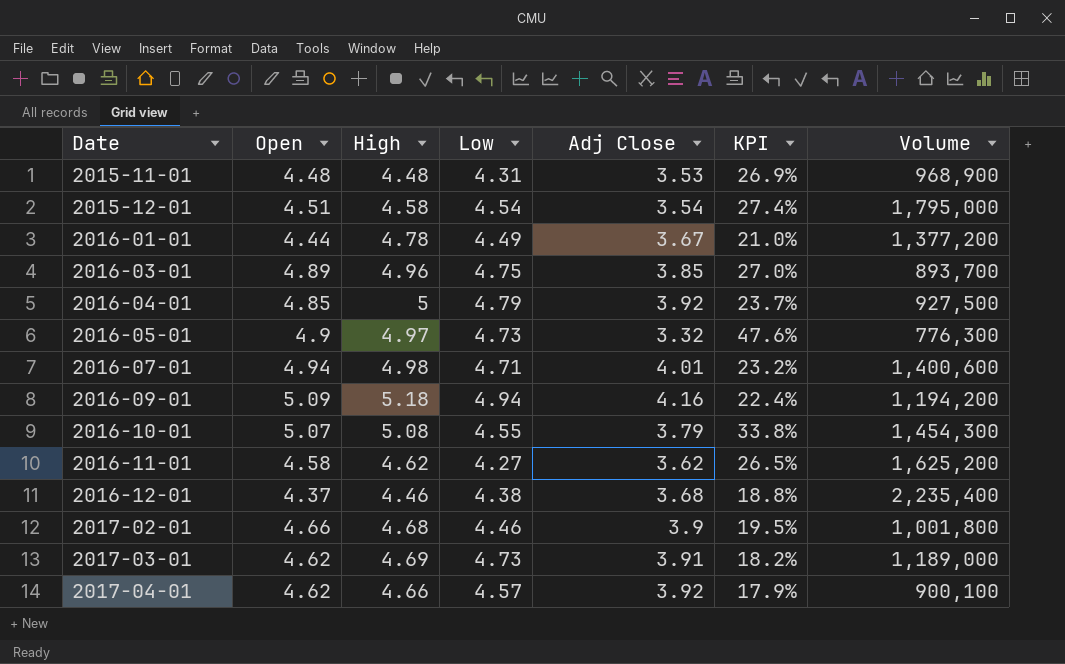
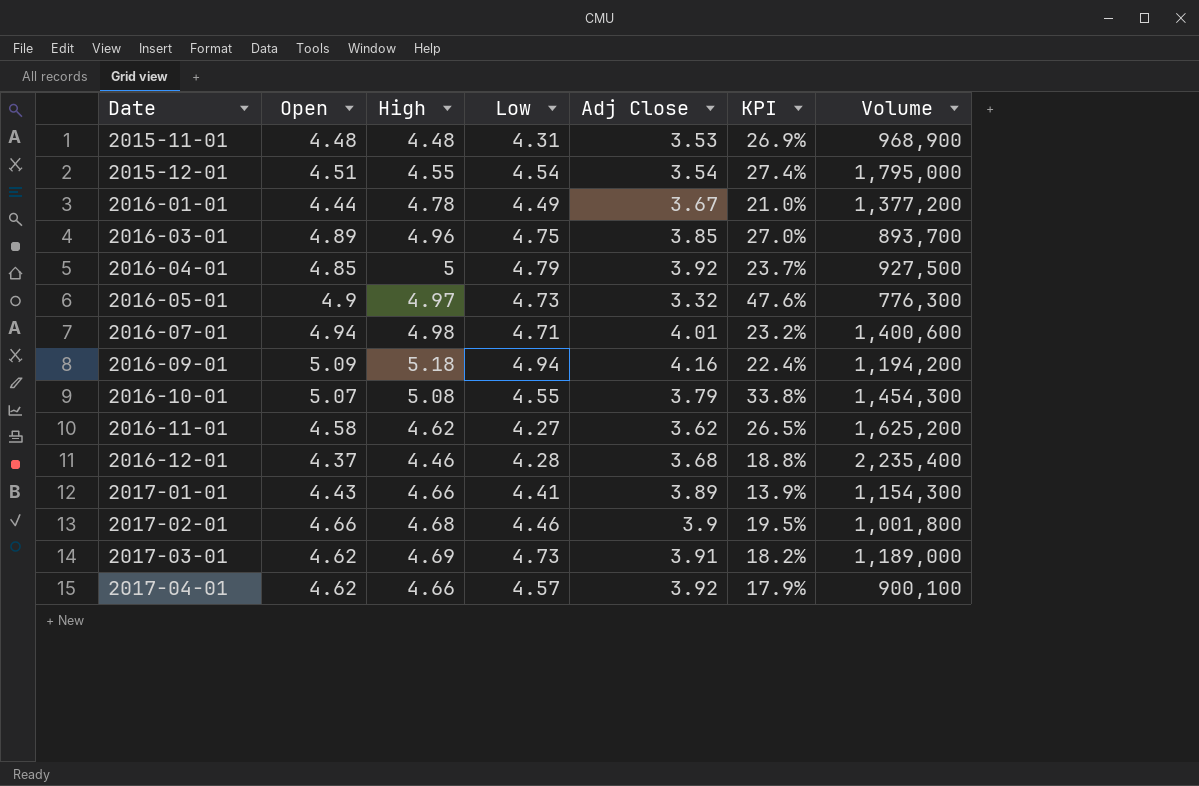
2015-12-01 | High: 4.58 -> 4.55
2016-12-01 | Low: 4.38 -> 4.28
row 2017-01-01: none -> 4.43 | 4.66 | 4.41 | 3.89 | 13.9% | 1,154,300

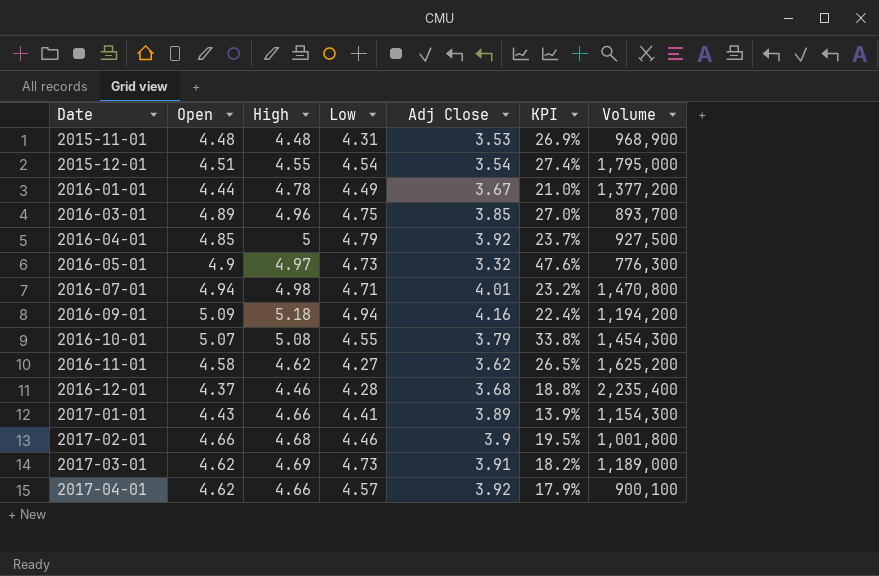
2016-07-01 | Volume: 1,400,600 -> 1,470,800

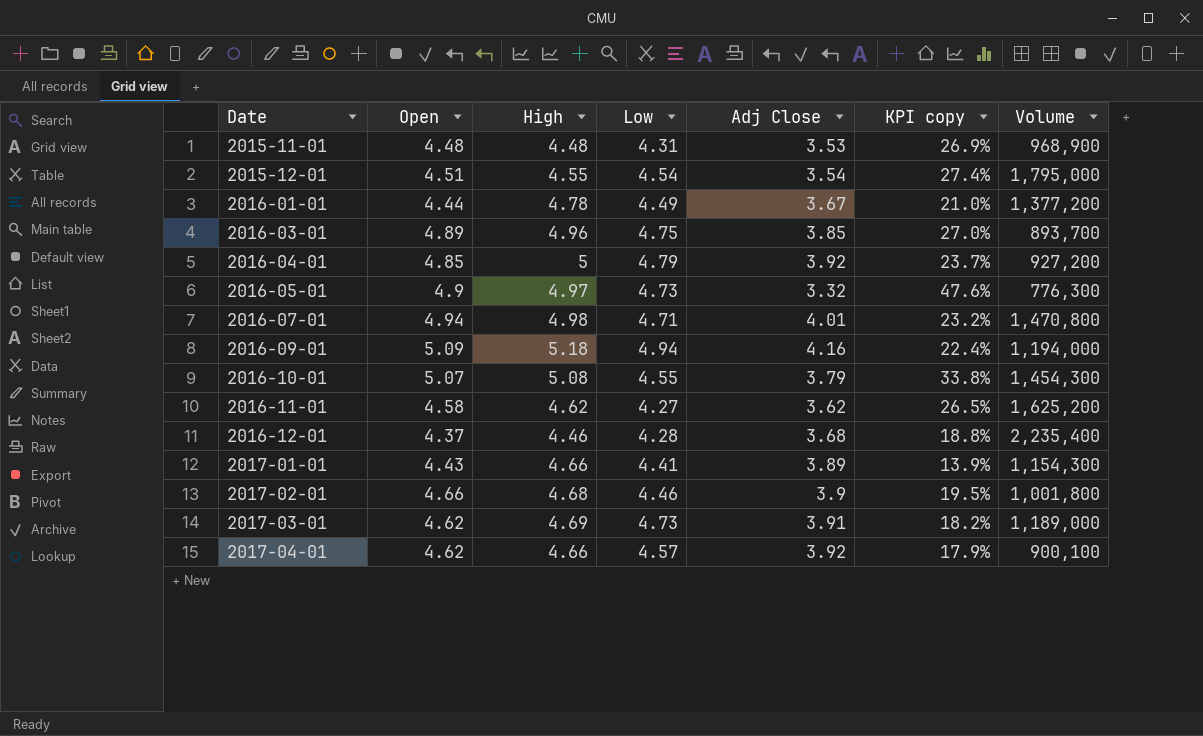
column name: KPI -> KPI copy
2016-04-01 | Volume: 927,500 -> 927,200
2016-09-01 | Volume: 1,194,200 -> 1,194,000

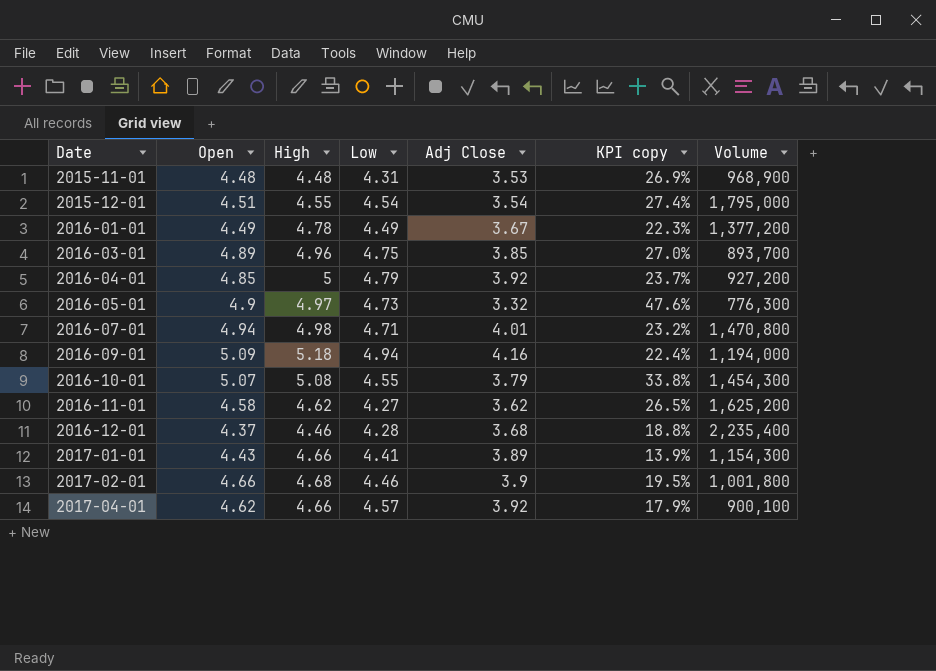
row 2017-03-01: 4.62 | 4.69 | 4.73 | 3.91 | 18.2% | 1,189,000 -> none
2016-01-01 | Open: 4.44 -> 4.49
2016-01-01 | KPI copy: 21.0% -> 22.3%

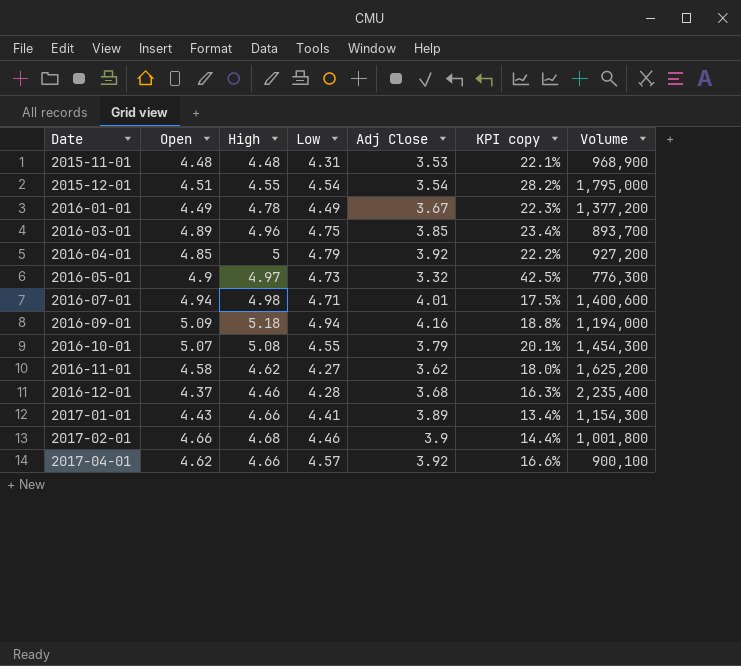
column KPI copy | formula: ([Open] - [Adj Close]) / [Adj Close] -> ([Low] - [Adj Close]) / [Adj Close]
2016-07-01 | Volume: 1,470,800 -> 1,400,600

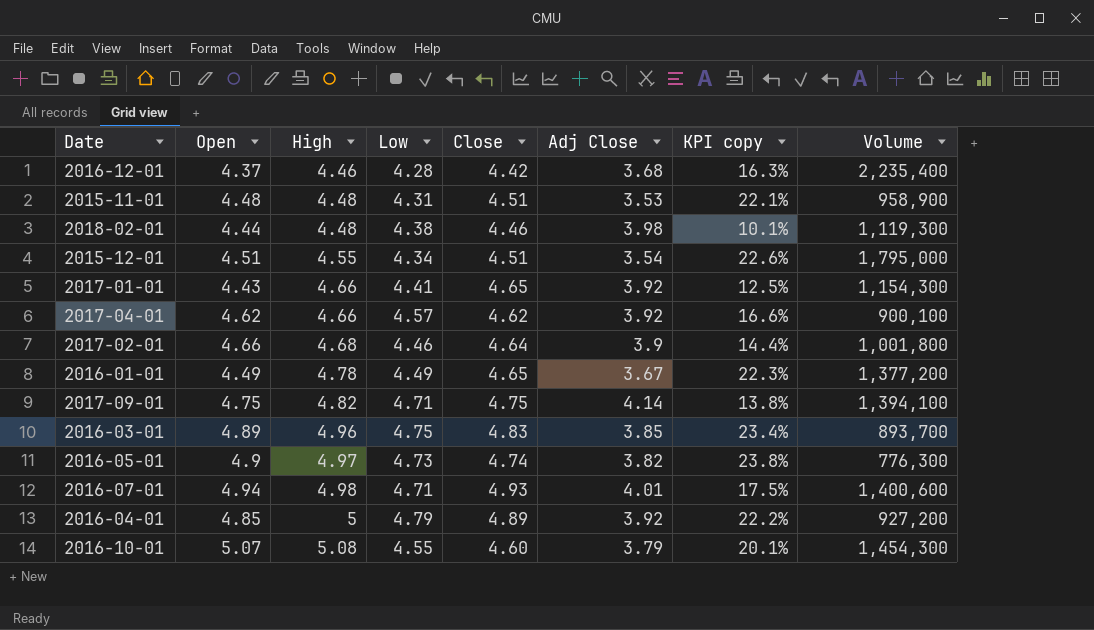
row order: Date ascending -> High ascending
column Close | position: none -> 5
row 2016-09-01: 5.09 | 5.18 | 4.94 | 4.16 | 18.8% | 1,194,000 -> none
row 2016-11-01: 4.58 | 4.62 | 4.27 | 3.62 | 18.0% | 1,625,200 -> none
2015-11-01 | Volume: 968,900 -> 958,900
row 2018-02-01: none -> 4.44 | 4.48 | 4.38 | 4.46 | 3.98 | 10.1% | 1,119,300
2015-12-01 | Low: 4.54 -> 4.34
2015-12-01 | KPI copy: 28.2% -> 22.6%
2017-01-01 | Adj Close: 3.89 -> 3.92
2017-01-01 | KPI copy: 13.4% -> 12.5%
row 2017-09-01: none -> 4.75 | 4.82 | 4.71 | 4.75 | 4.14 | 13.8% | 1,394,100
2016-05-01 | Adj Close: 3.32 -> 3.82
2016-05-01 | KPI copy: 42.5% -> 23.8%

